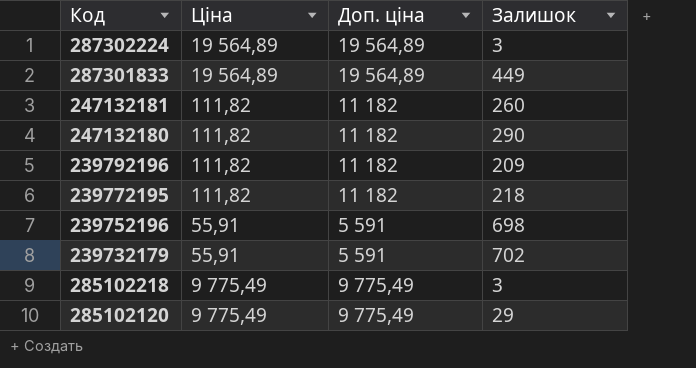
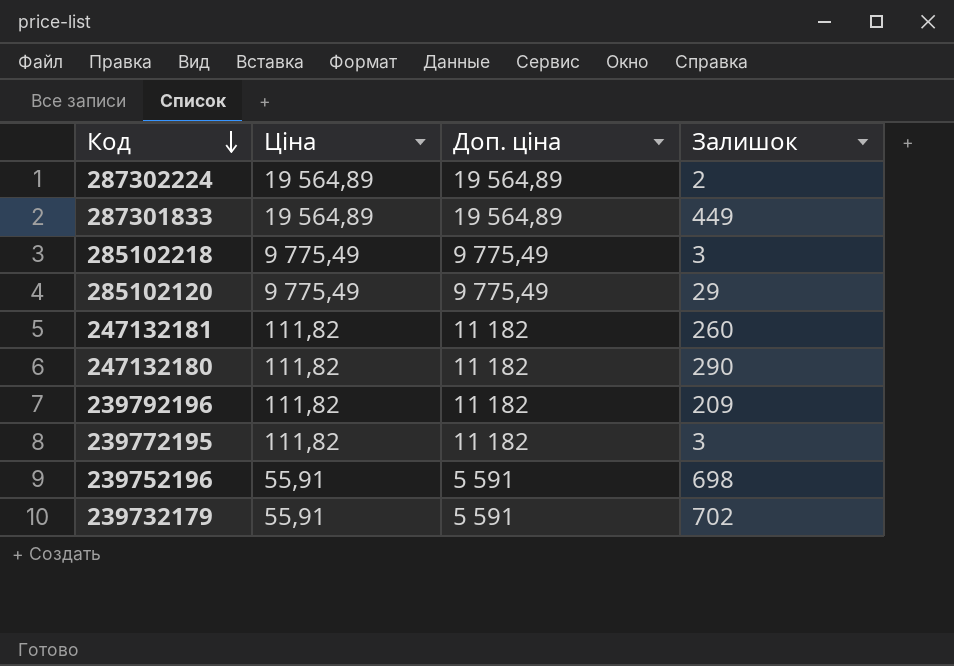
row order: none -> Код descending
287302224 | Залишок: 3 -> 2
239772195 | Залишок: 218 -> 3

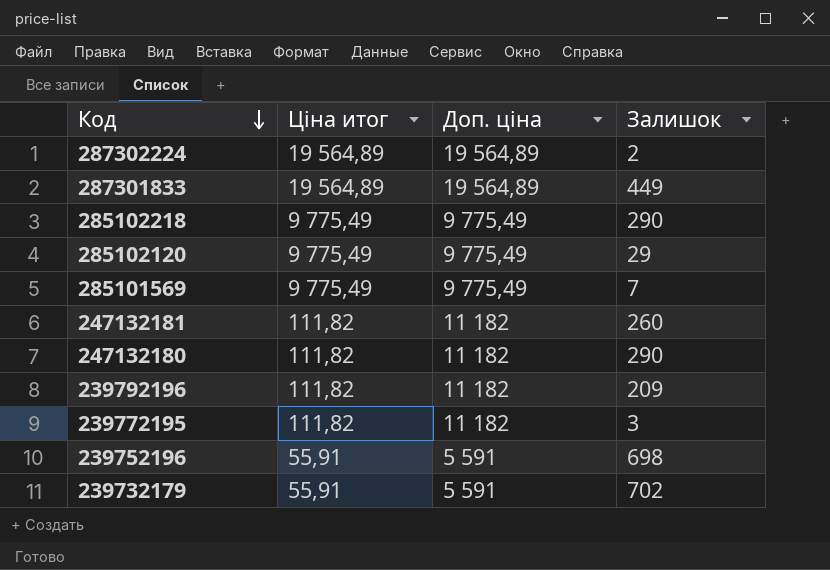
column name: Ціна -> Ціна итог
285102218 | Залишок: 3 -> 290
row 285101569: none -> 9 775,49 | 9 775,49 | 7

